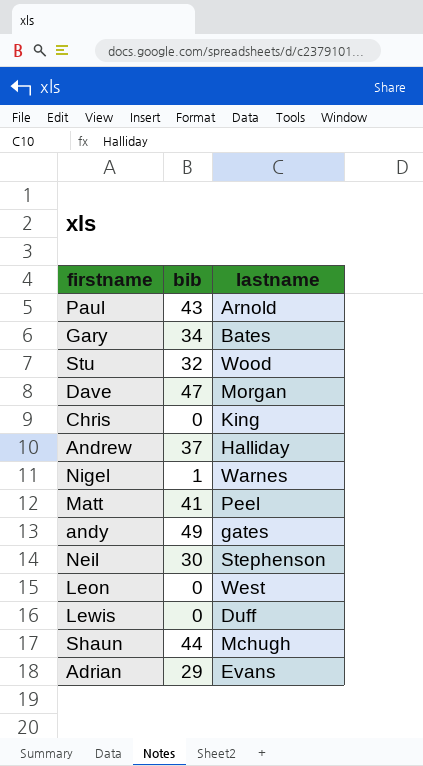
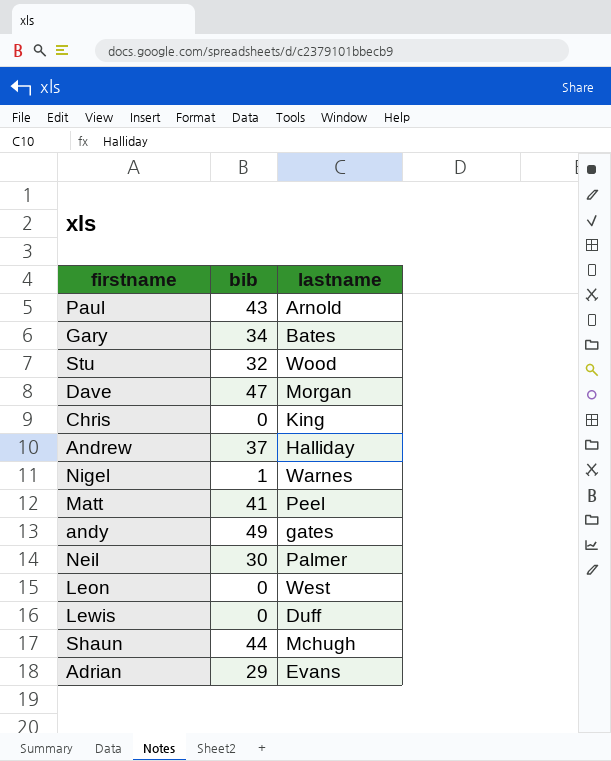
Neil | lastname: Stephenson -> Palmer

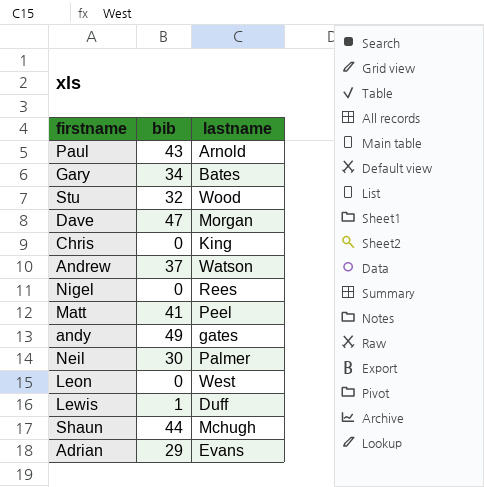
Andrew | lastname: Halliday -> Watson
Nigel | bib: 1 -> 0
Nigel | lastname: Warnes -> Rees
Lewis | bib: 0 -> 1

